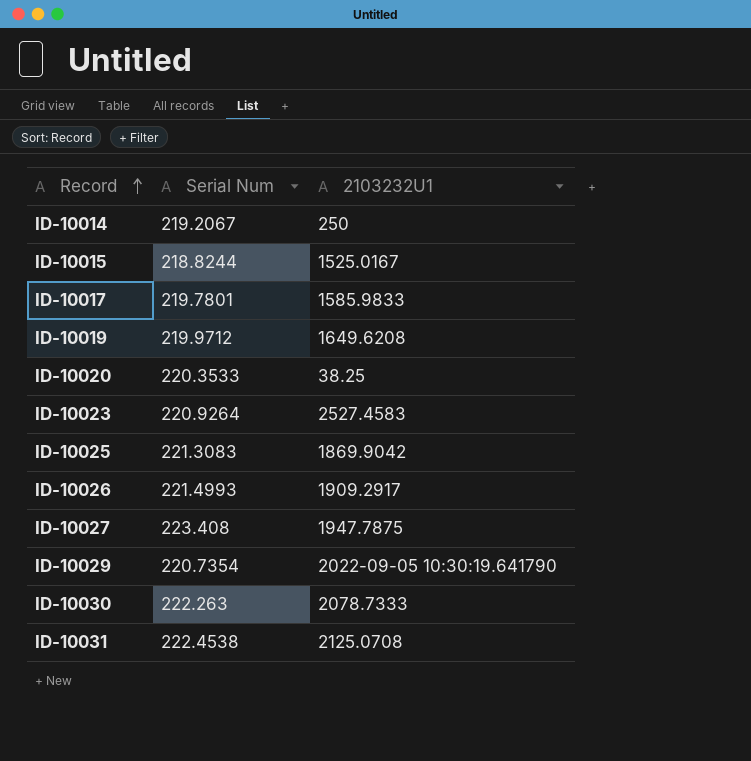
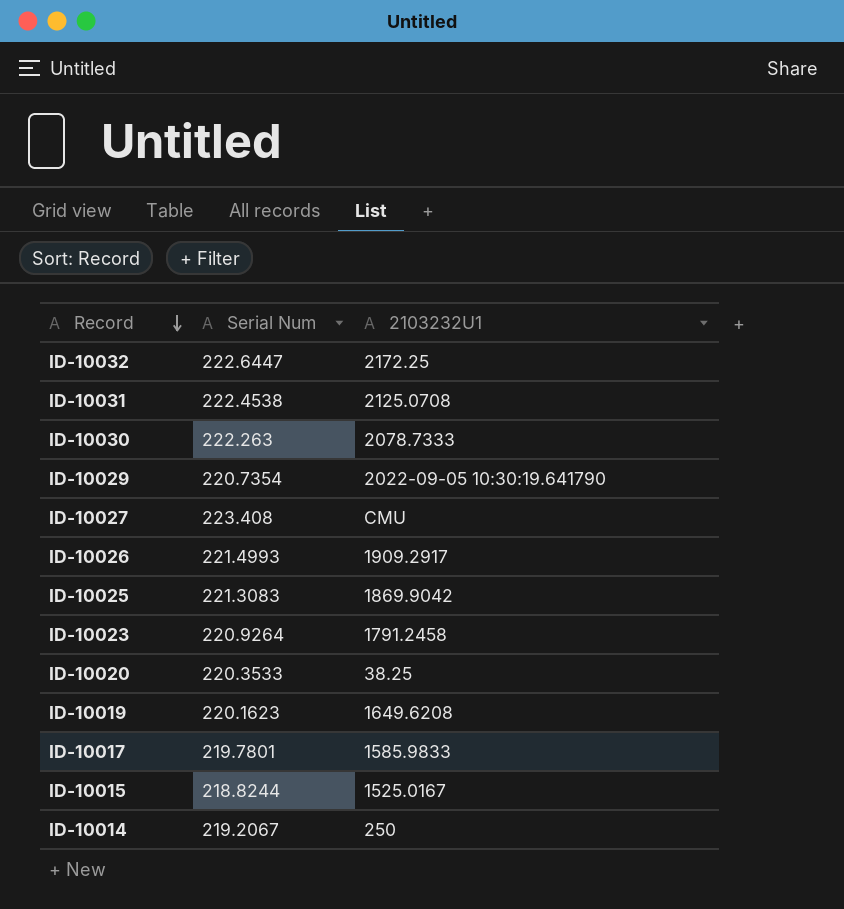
row order: Record ascending -> Record descending
row ID-10032: none -> 222.6447 | 2172.25
ID-10027 | 2103232U1: 1947.7875 -> CMU
ID-10023 | 2103232U1: 2527.4583 -> 1791.2458
ID-10019 | Serial Num: 219.9712 -> 220.1623

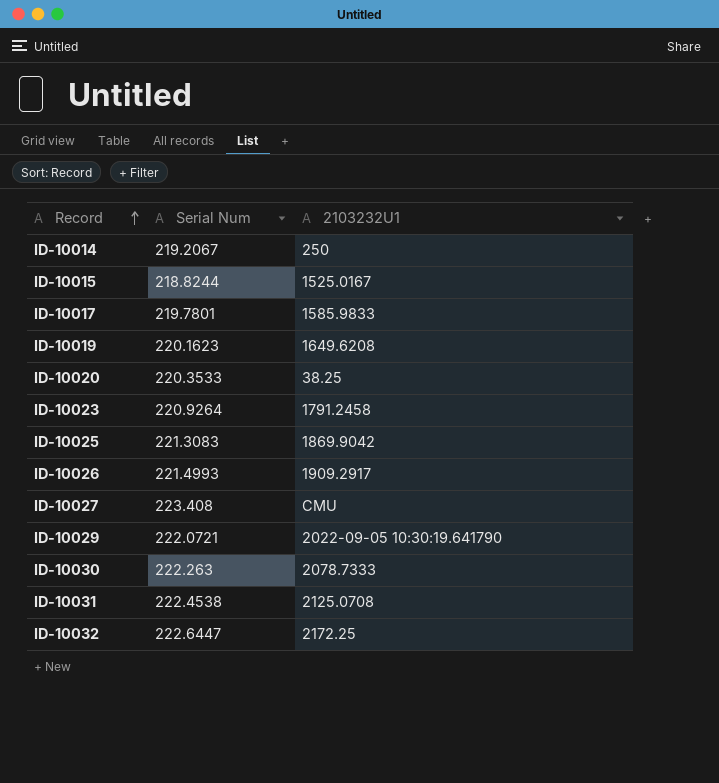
row order: Record descending -> Record ascending
ID-10029 | Serial Num: 220.7354 -> 222.0721

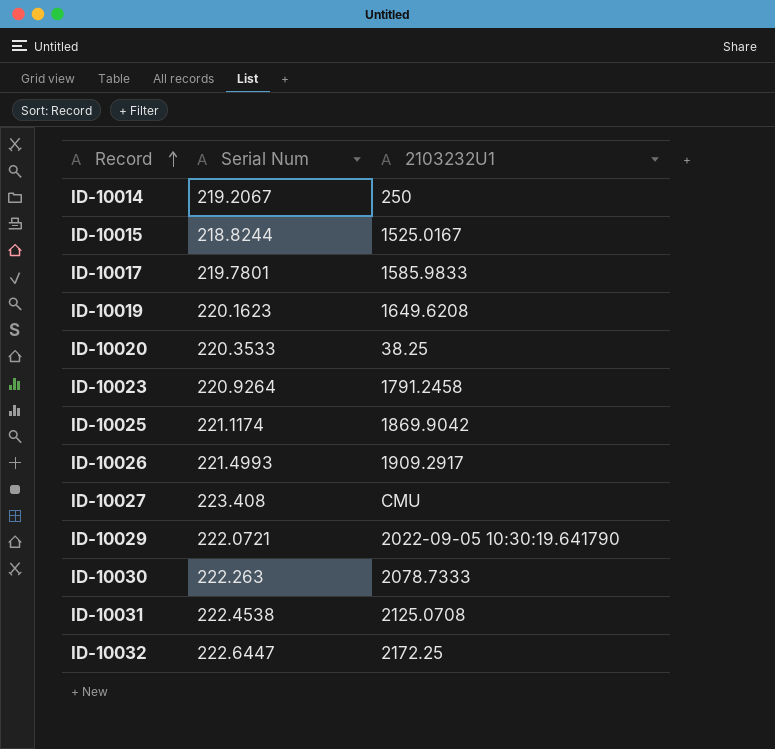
ID-10025 | Serial Num: 221.3083 -> 221.1174

